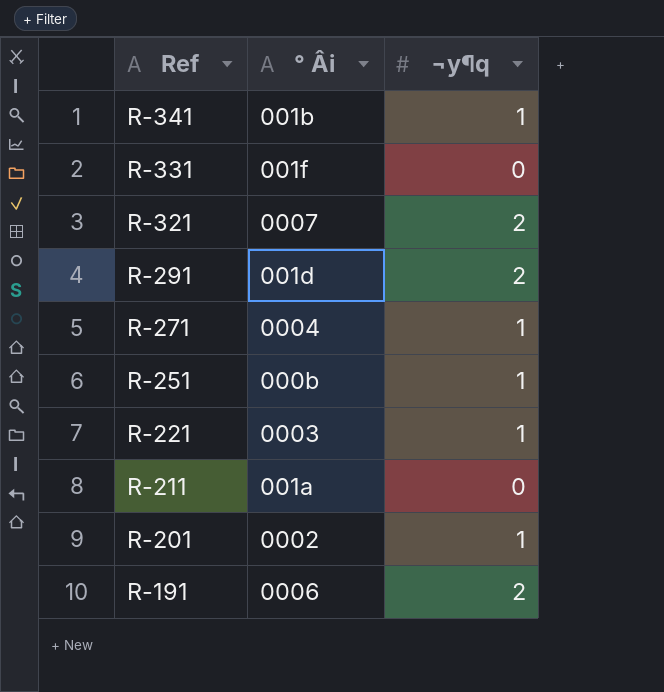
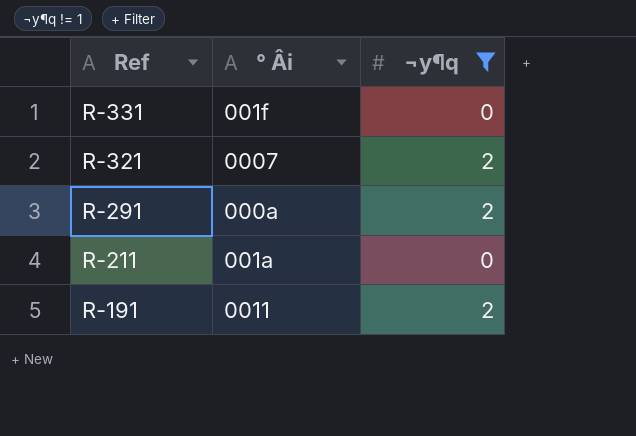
filter: none -> ¬y¶q != 1
R-291 | ° Âi: 001d -> 000a
R-191 | ° Âi: 0006 -> 0011

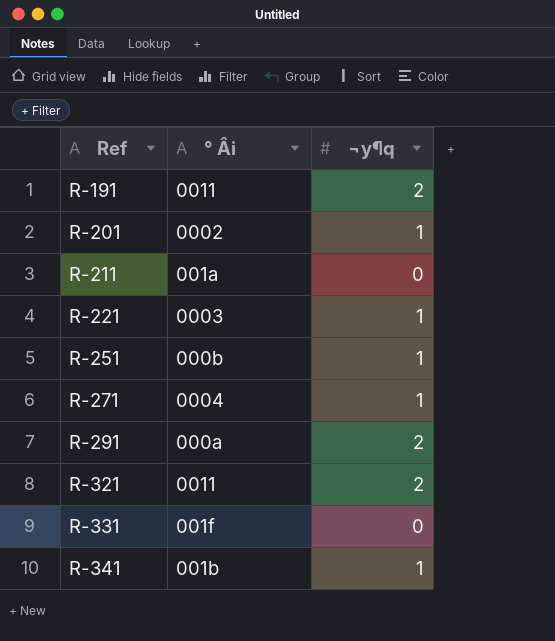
filter: ¬y¶q != 1 -> none
row order: Ref descending -> Ref ascending
R-321 | ° Âi: 0007 -> 0011

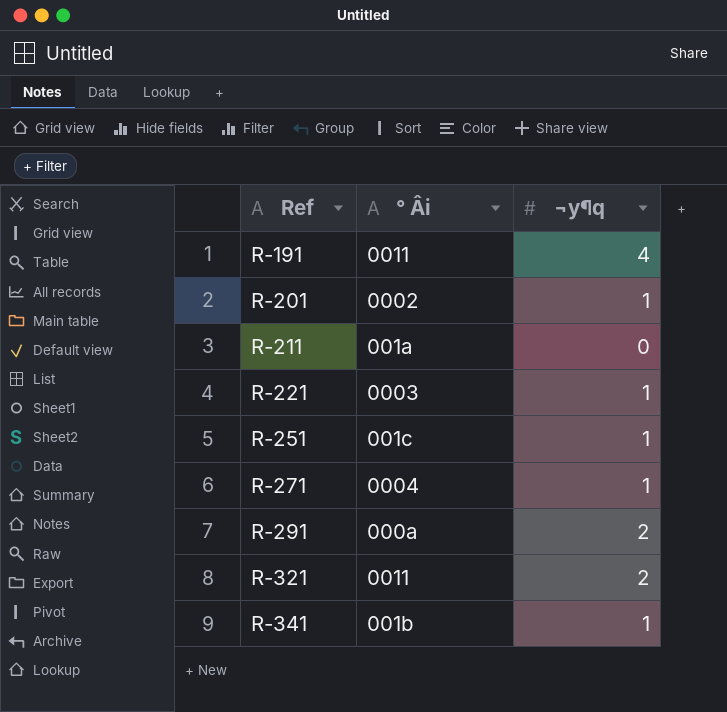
row R-331: 001f | 0 -> none
R-191 | ¬y¶q: 2 -> 4
R-251 | ° Âi: 000b -> 001c

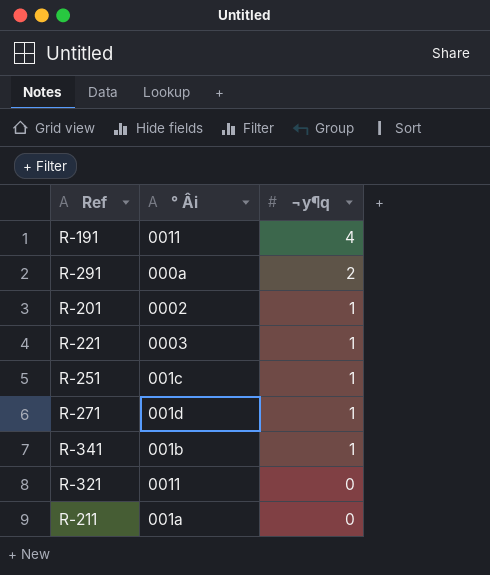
row order: Ref ascending -> ¬y¶q descending
R-271 | ° Âi: 0004 -> 001d
R-321 | ¬y¶q: 2 -> 0

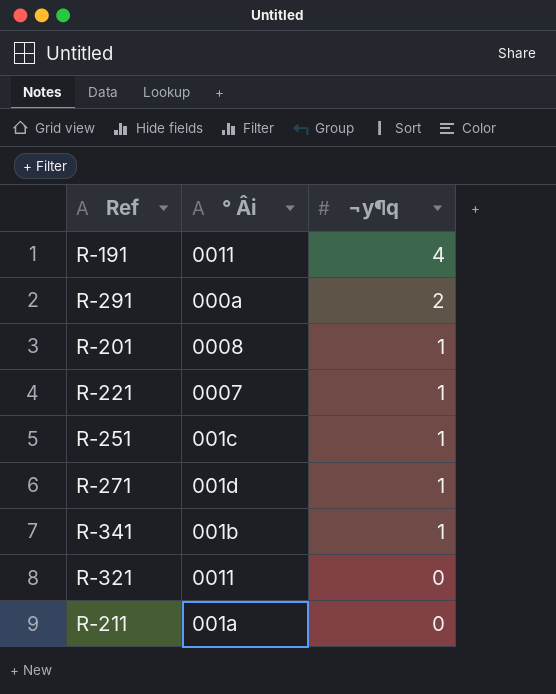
R-201 | ° Âi: 0002 -> 0008
R-221 | ° Âi: 0003 -> 0007

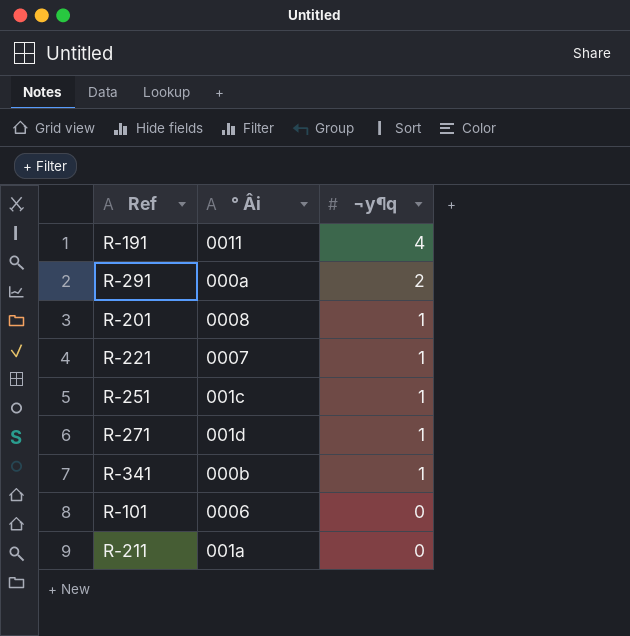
row R-321: 0011 | 0 -> none
R-341 | ° Âi: 001b -> 000b
row R-101: none -> 0006 | 0

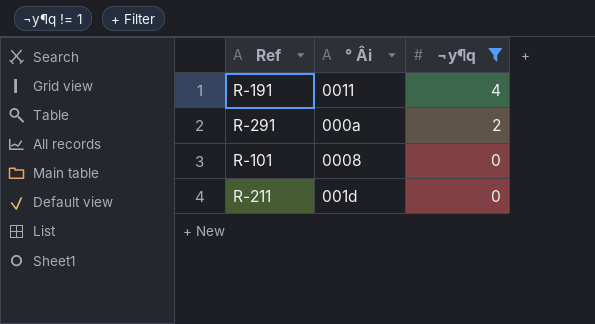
filter: none -> ¬y¶q != 1
R-101 | ° Âi: 0006 -> 0008
R-211 | ° Âi: 001a -> 001d

